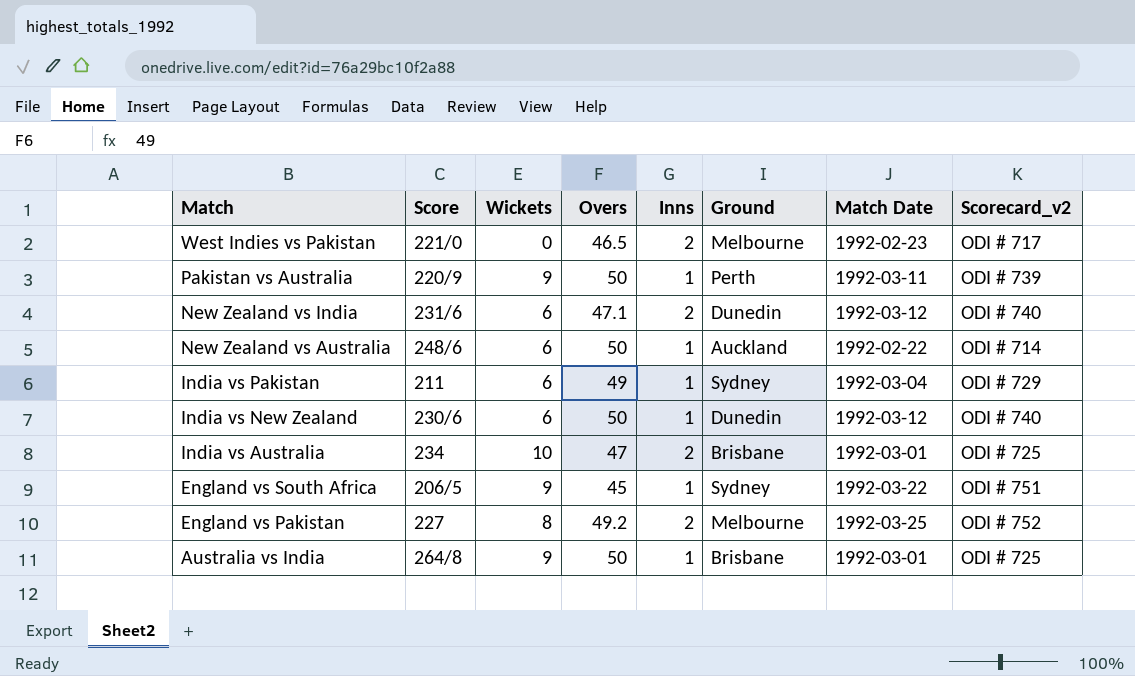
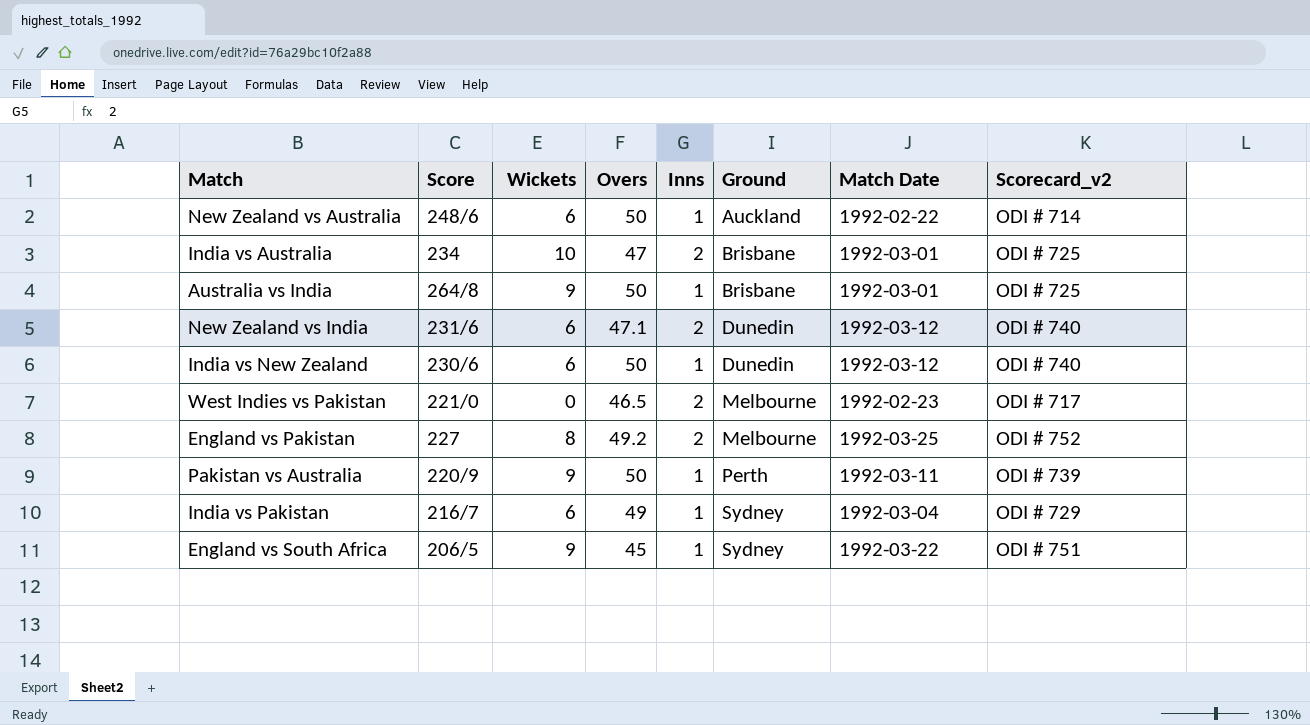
row order: Match descending -> Ground ascending
India vs Pakistan | Score: 211 -> 216/7

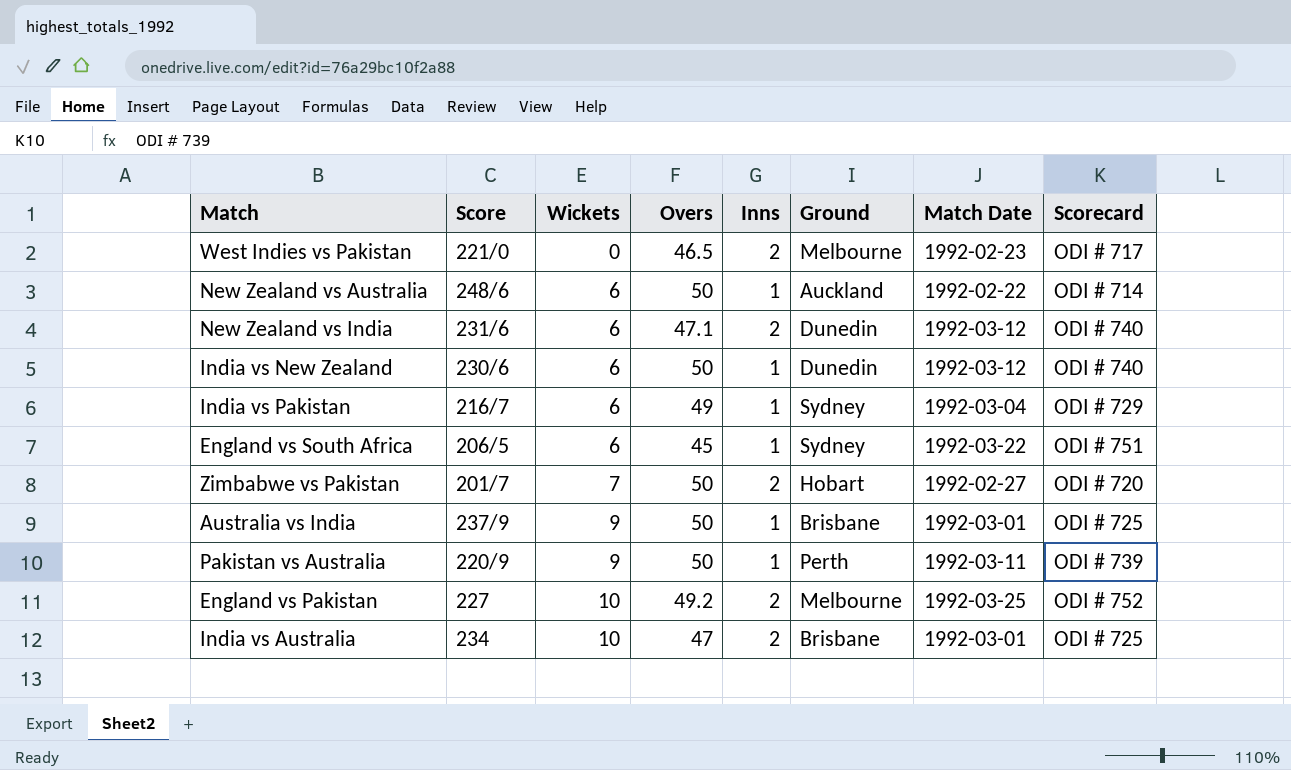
row order: Ground ascending -> Wickets ascending
column name: Scorecard_v2 -> Scorecard
England vs South Africa | Wickets: 9 -> 6
row Zimbabwe vs Pakistan: none -> 201/7 | 7 | 50 | 2 | Hobart | 1992-02-27 | ODI # 720
Australia vs India | Score: 264/8 -> 237/9
England vs Pakistan | Wickets: 8 -> 10

